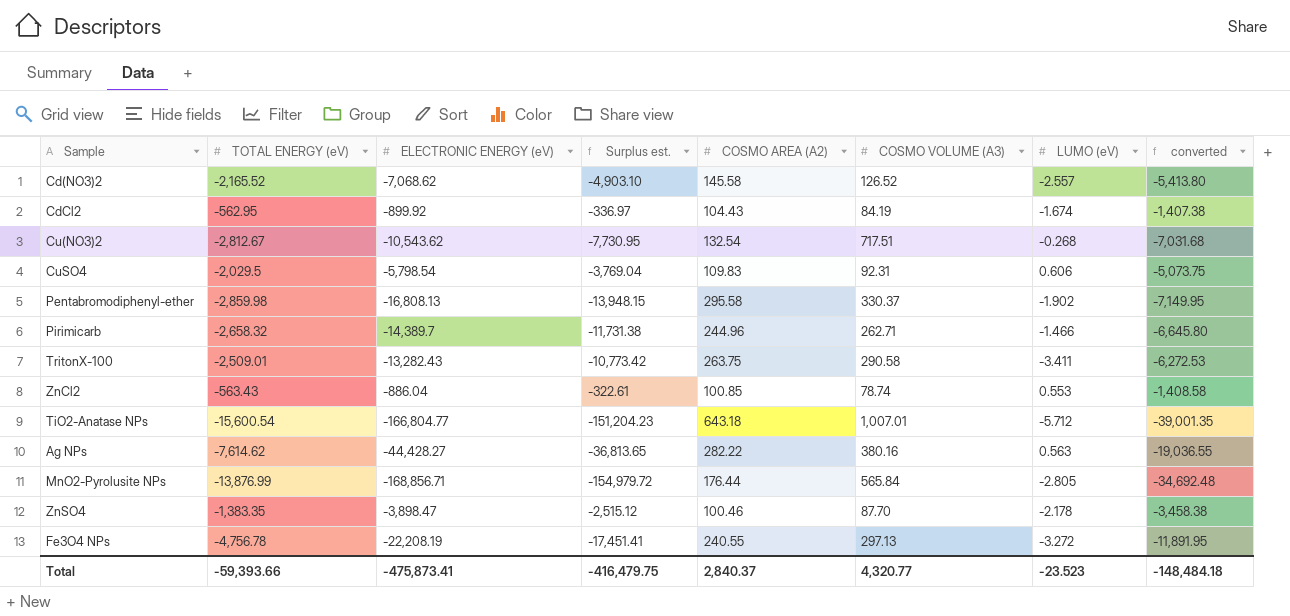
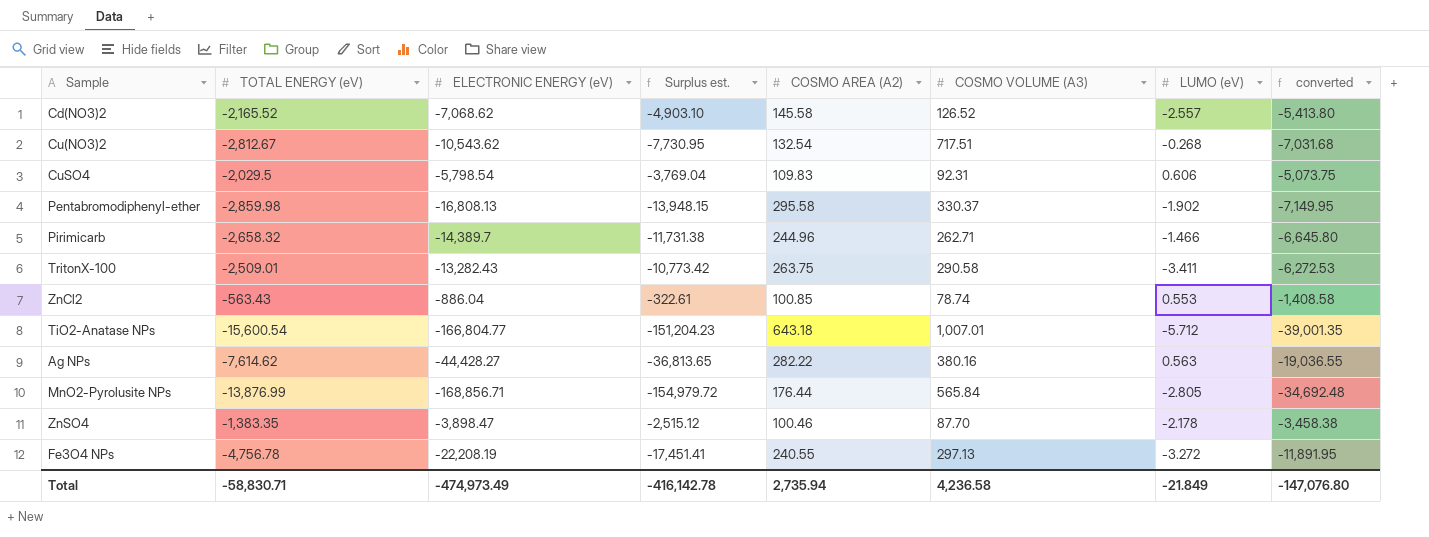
row CdCl2: -562.95 | -899.92 | -336.97 | 104.43 | 84.19 | -1.674 | -1,407.38 -> none
Total | TOTAL ENERGY (eV): -59,393.66 -> -58,830.71
Total | ELECTRONIC ENERGY (eV): -475,873.41 -> -474,973.49
Total | Surplus est.: -416,479.75 -> -416,142.78
Total | COSMO AREA (A2): 2,840.37 -> 2,735.94
Total | COSMO VOLUME (A3): 4,320.77 -> 4,236.58
Total | LUMO (eV): -23.523 -> -21.849
Total | converted: -148,484.18 -> -147,076.80

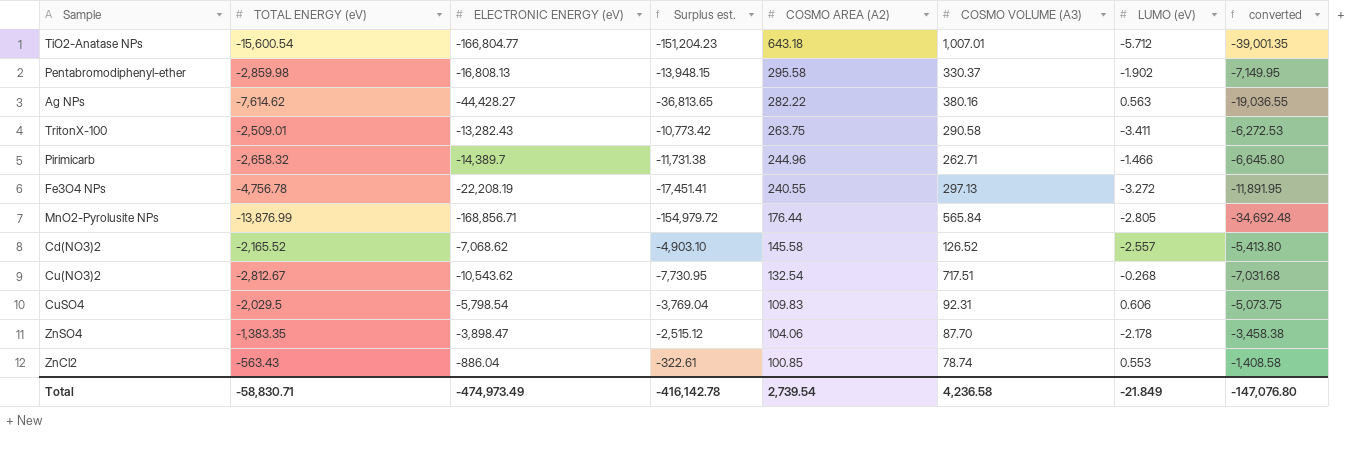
row order: none -> COSMO AREA (A2) descending
ZnSO4 | COSMO AREA (A2): 100.46 -> 104.06
Total | COSMO AREA (A2): 2,735.94 -> 2,739.54

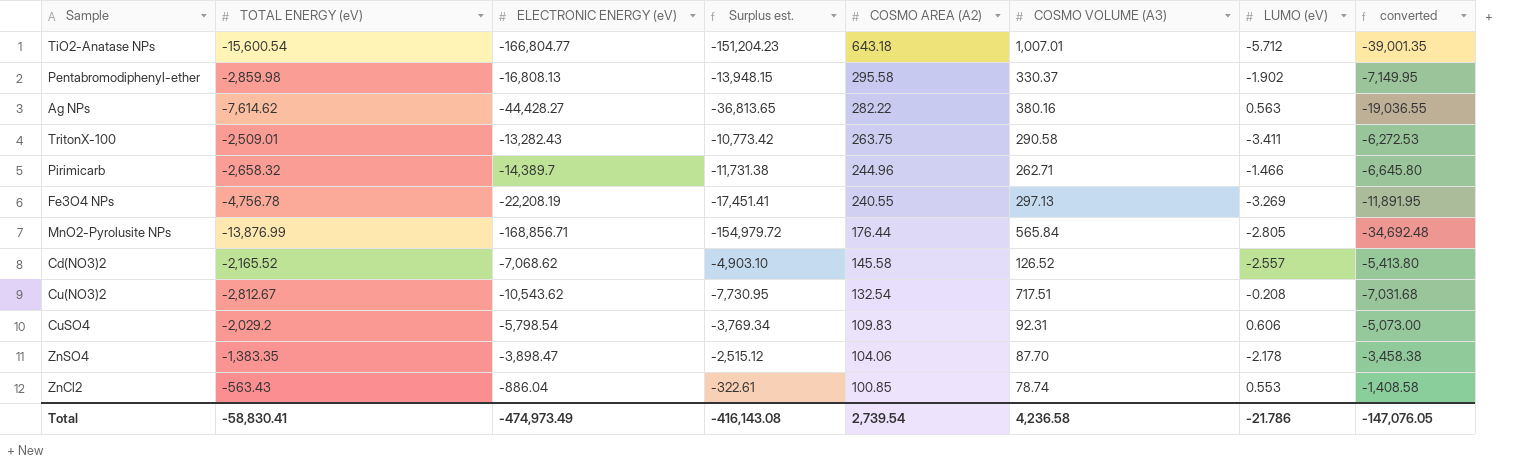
Fe3O4 NPs | LUMO (eV): -3.272 -> -3.269
Cu(NO3)2 | LUMO (eV): -0.268 -> -0.208
CuSO4 | TOTAL ENERGY (eV): -2,029.5 -> -2,029.2
CuSO4 | Surplus est.: -3,769.04 -> -3,769.34
CuSO4 | converted: -5,073.75 -> -5,073.00
Total | TOTAL ENERGY (eV): -58,830.71 -> -58,830.41
Total | Surplus est.: -416,142.78 -> -416,143.08
Total | LUMO (eV): -21.849 -> -21.786
Total | converted: -147,076.80 -> -147,076.05

